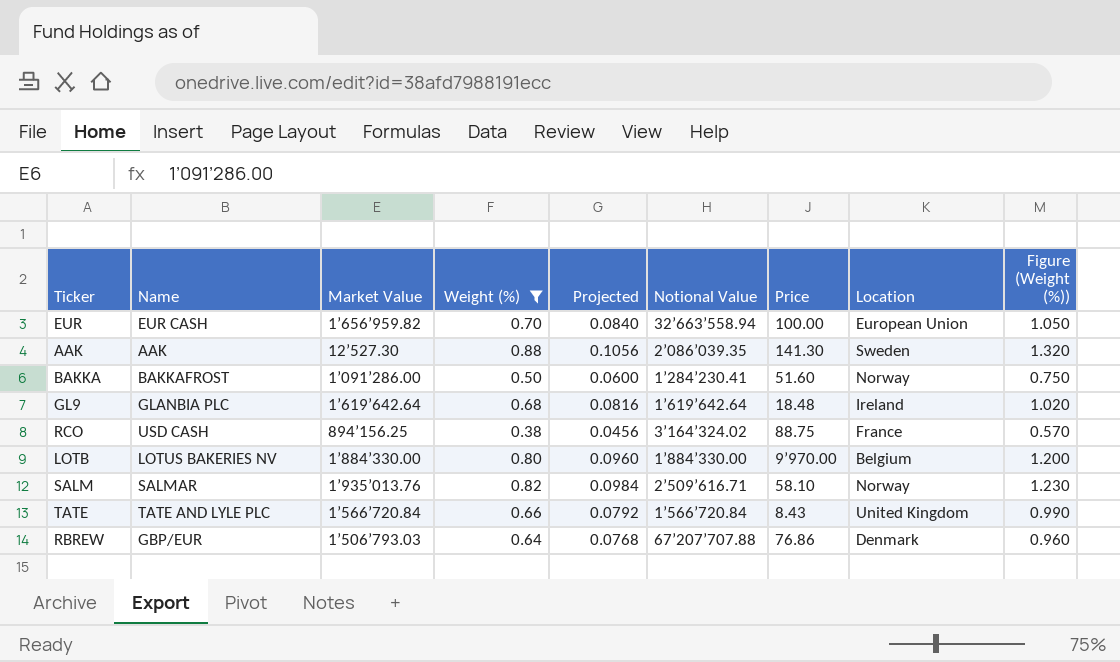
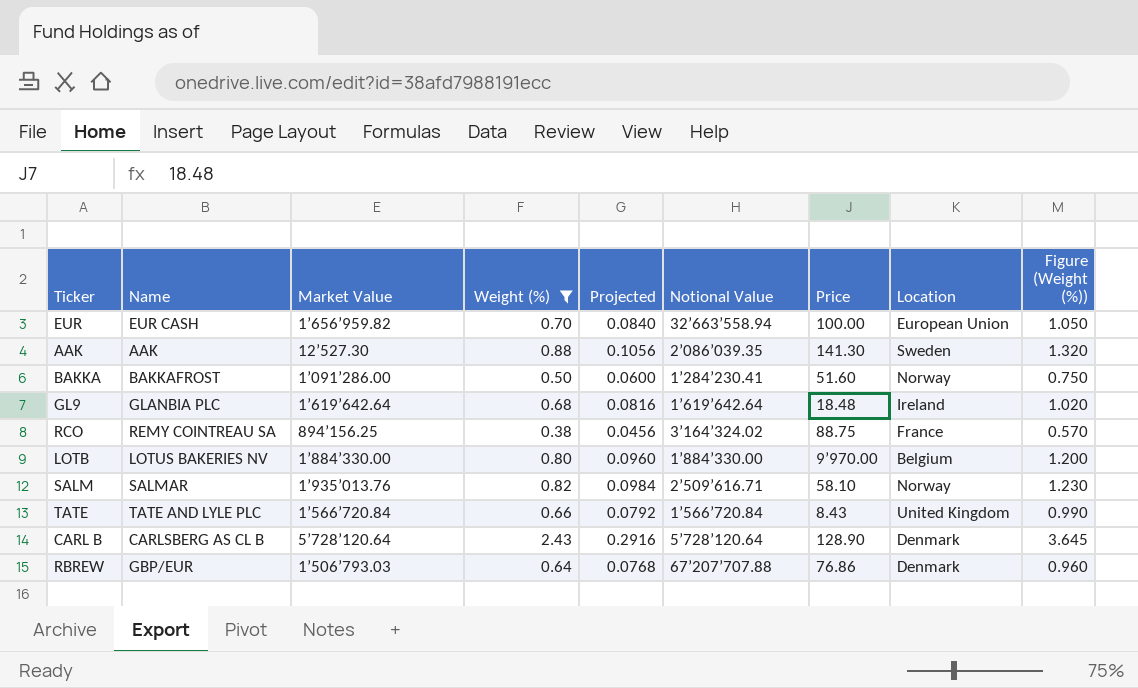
RCO | Name: USD CASH -> REMY COINTREAU SA
row CARL B: none -> CARLSBERG AS CL B | 5’728’120.64 | 2.43 | 0.2916 | 5’728’120.64 | 128.90 | Denmark | 3.645

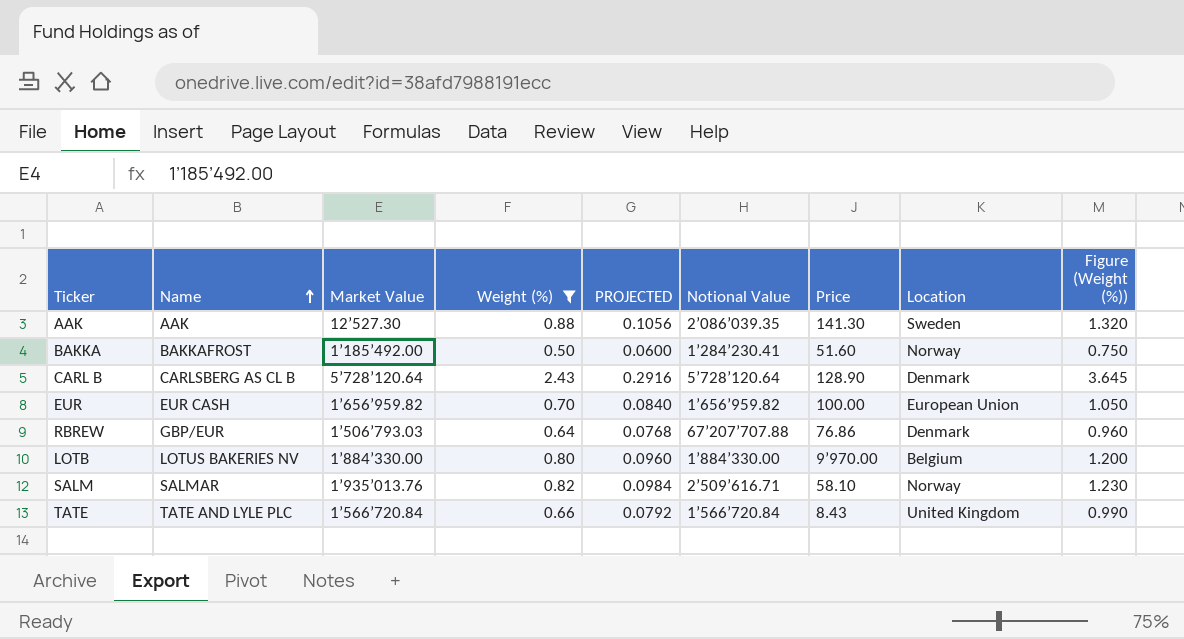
row order: none -> Name ascending
column name: Projected -> PROJECTED
row GL9: GLANBIA PLC | 1’619’642.64 | 0.68 | 0.0816 | 1’619’642.64 | 18.48 | Ireland | 1.020 -> none
row RCO: REMY COINTREAU SA | 894’156.25 | 0.38 | 0.0456 | 3’164’324.02 | 88.75 | France | 0.570 -> none
BAKKA | Market Value: 1’091’286.00 -> 1’185’492.00
EUR | Notional Value: 32’663’558.94 -> 1’656’959.82

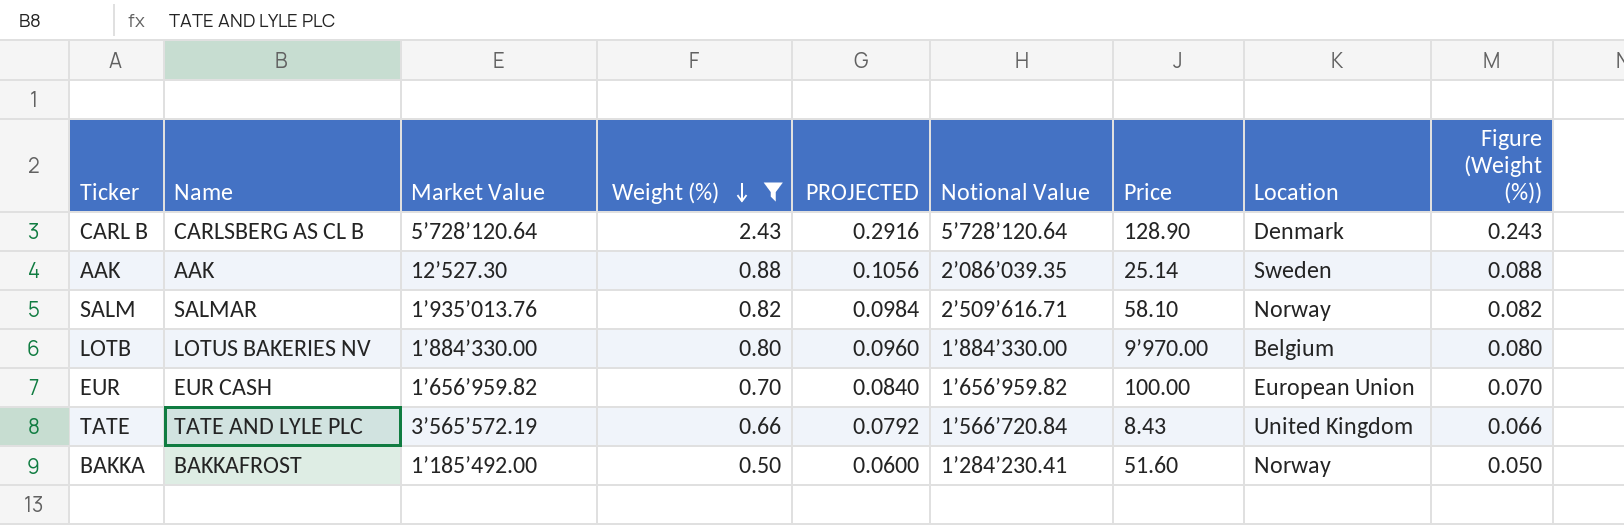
row order: Name ascending -> Weight (%) descending
column Figure (Weight (%)) | formula: [Weight (%)] * 1.5 -> [Weight (%)] * 0.1
row RBREW: GBP/EUR | 1’506’793.03 | 0.64 | 0.0768 | 67’207’707.88 | 76.86 | Denmark | 0.960 -> none
AAK | Price: 141.30 -> 25.14
TATE | Market Value: 1’566’720.84 -> 3’565’572.19

